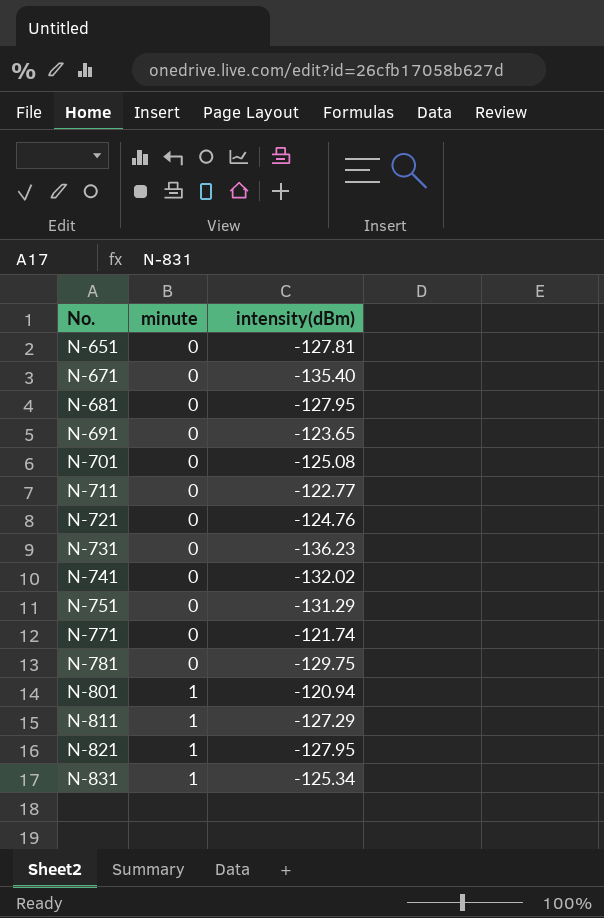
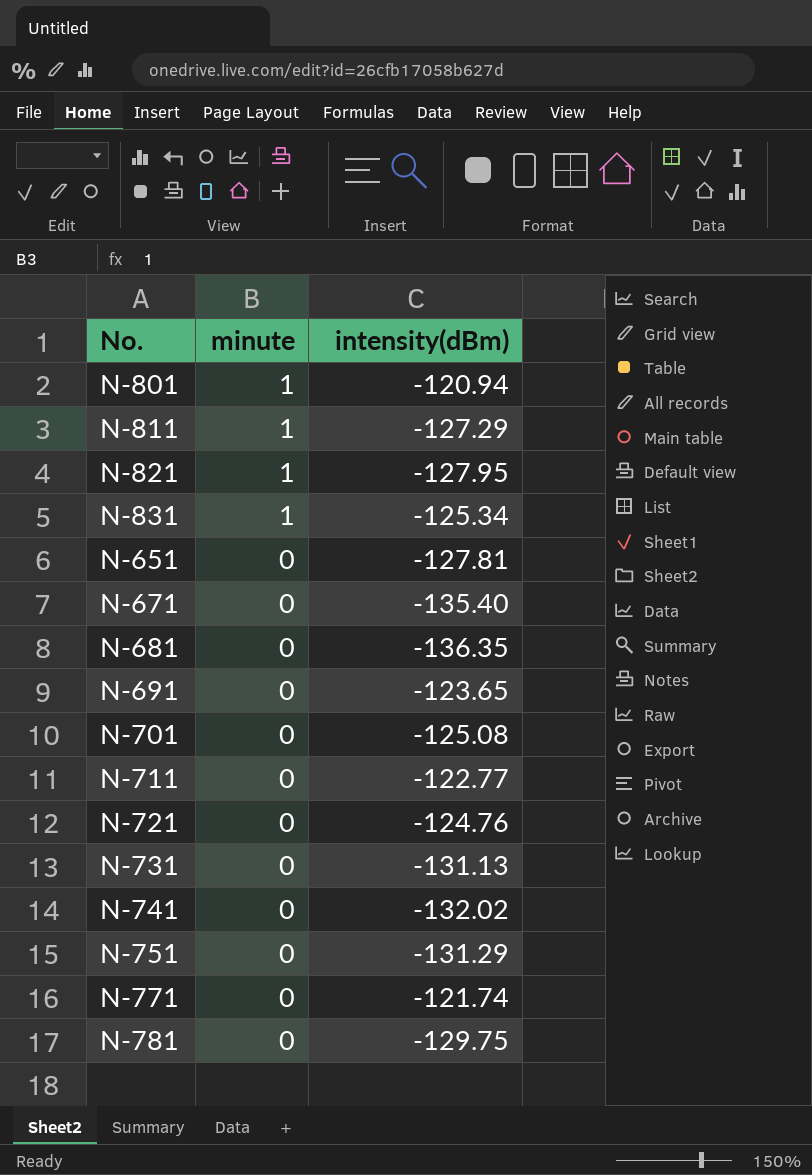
row order: No. ascending -> minute descending
N-681 | intensity(dBm): -127.95 -> -136.35
N-731 | intensity(dBm): -136.23 -> -131.13

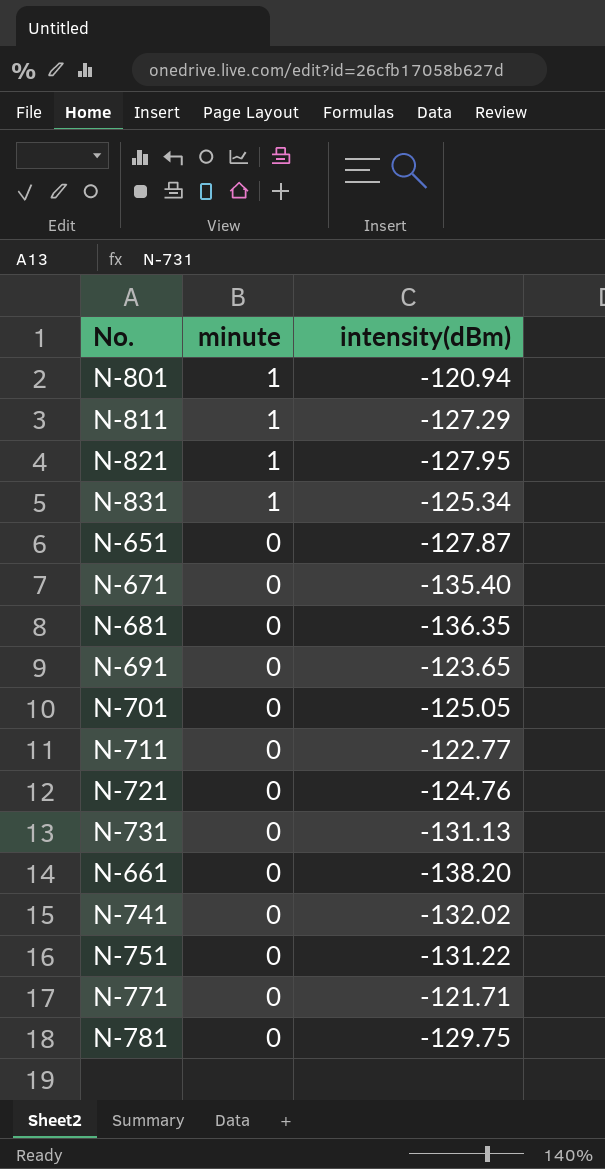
N-651 | intensity(dBm): -127.81 -> -127.87
N-701 | intensity(dBm): -125.08 -> -125.05
row N-661: none -> 0 | -138.20
N-751 | intensity(dBm): -131.29 -> -131.22
N-771 | intensity(dBm): -121.74 -> -121.71

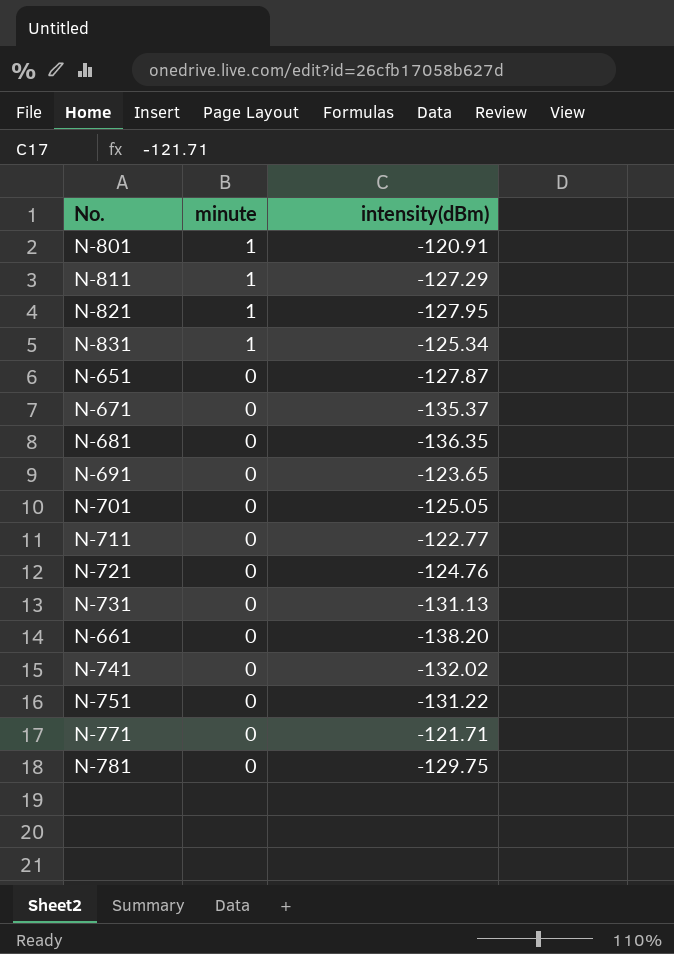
N-801 | intensity(dBm): -120.94 -> -120.91
N-671 | intensity(dBm): -135.40 -> -135.37

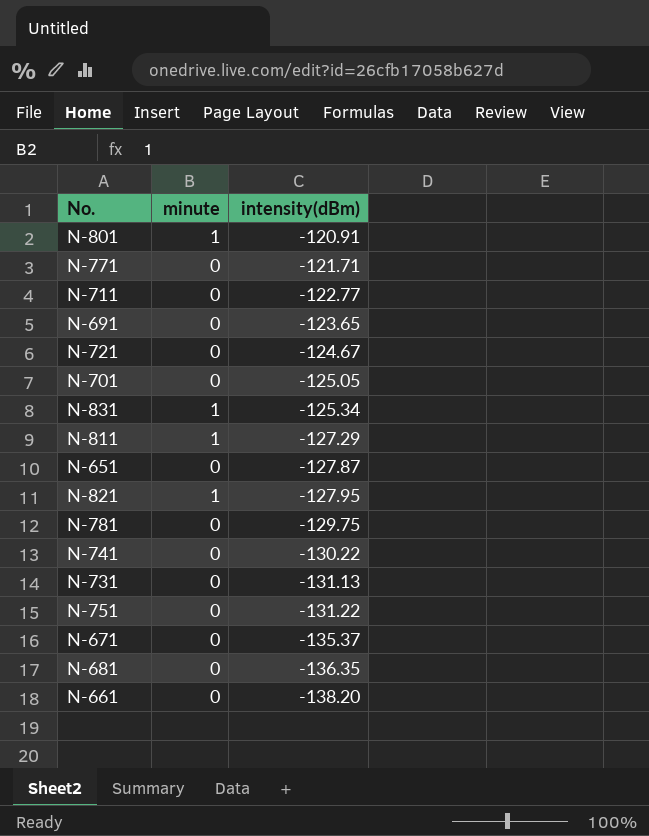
row order: minute descending -> intensity(dBm) descending
N-721 | intensity(dBm): -124.76 -> -124.67
N-741 | intensity(dBm): -132.02 -> -130.22

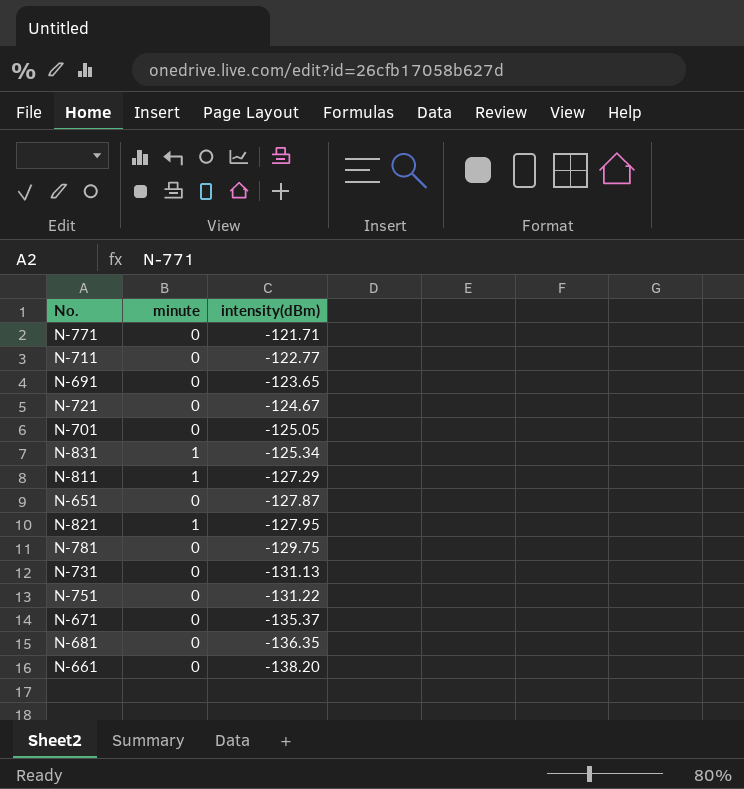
row N-801: 1 | -120.91 -> none
row N-741: 0 | -130.22 -> none

